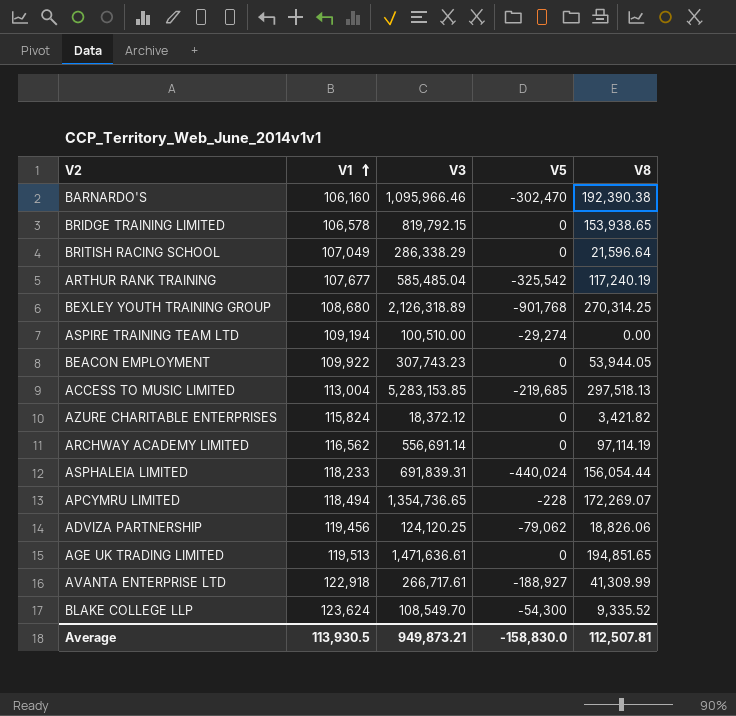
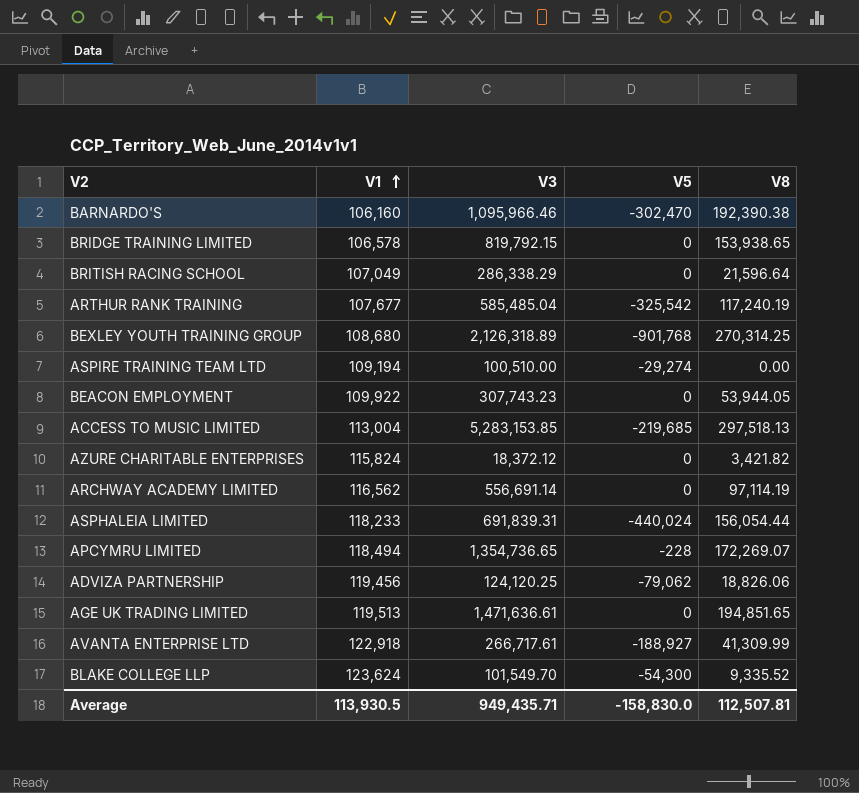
BLAKE COLLEGE LLP | V3: 108,549.70 -> 101,549.70
Average | V3: 949,873.21 -> 949,435.71

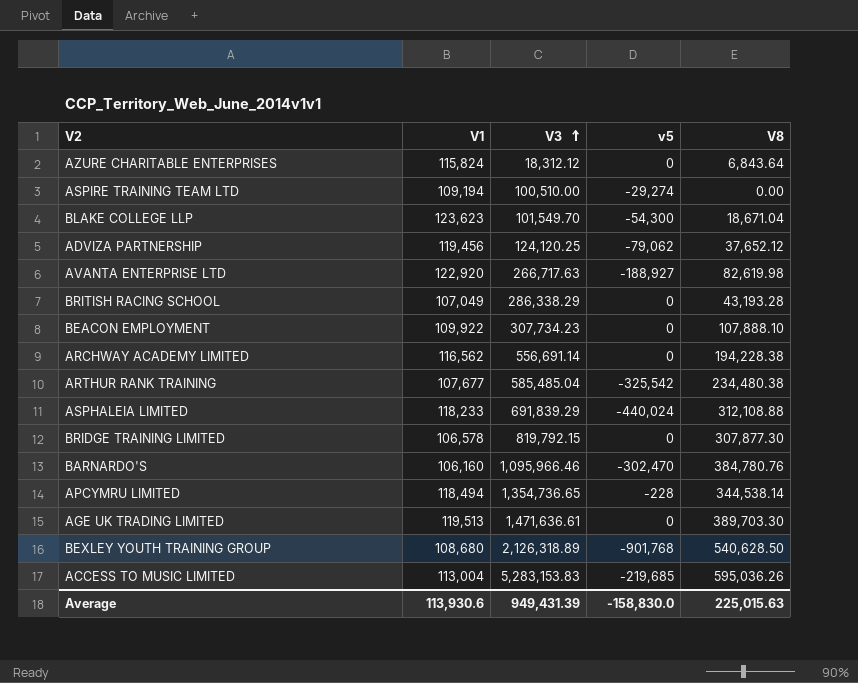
row order: V1 ascending -> V3 ascending
column name: V5 -> v5
AZURE CHARITABLE ENTERPRISES | V3: 18,372.12 -> 18,312.12
AZURE CHARITABLE ENTERPRISES | V8: 3,421.82 -> 6,843.64
BLAKE COLLEGE LLP | V1: 123,624 -> 123,623
BLAKE COLLEGE LLP | V8: 9,335.52 -> 18,671.04
ADVIZA PARTNERSHIP | V8: 18,826.06 -> 37,652.12
AVANTA ENTERPRISE LTD | V1: 122,918 -> 122,920
AVANTA ENTERPRISE LTD | V3: 266,717.61 -> 266,717.63
AVANTA ENTERPRISE LTD | V8: 41,309.99 -> 82,619.98
BRITISH RACING SCHOOL | V8: 21,596.64 -> 43,193.28
BEACON EMPLOYMENT | V3: 307,743.23 -> 307,734.23
BEACON EMPLOYMENT | V8: 53,944.05 -> 107,888.10
ARCHWAY ACADEMY LIMITED | V8: 97,114.19 -> 194,228.38
ARTHUR RANK TRAINING | V8: 117,240.19 -> 234,480.38
ASPHALEIA LIMITED | V3: 691,839.31 -> 691,839.29
ASPHALEIA LIMITED | V8: 156,054.44 -> 312,108.88
BRIDGE TRAINING LIMITED | V8: 153,938.65 -> 307,877.30
BARNARDO'S | V8: 192,390.38 -> 384,780.76
APCYMRU LIMITED | V8: 172,269.07 -> 344,538.14
AGE UK TRADING LIMITED | V8: 194,851.65 -> 389,703.30
BEXLEY YOUTH TRAINING GROUP | V8: 270,314.25 -> 540,628.50
ACCESS TO MUSIC LIMITED | V3: 5,283,153.85 -> 5,283,153.83
ACCESS TO MUSIC LIMITED | V8: 297,518.13 -> 595,036.26
Average | V1: 113,930.5 -> 113,930.6
Average | V3: 949,435.71 -> 949,431.39
Average | V8: 112,507.81 -> 225,015.63

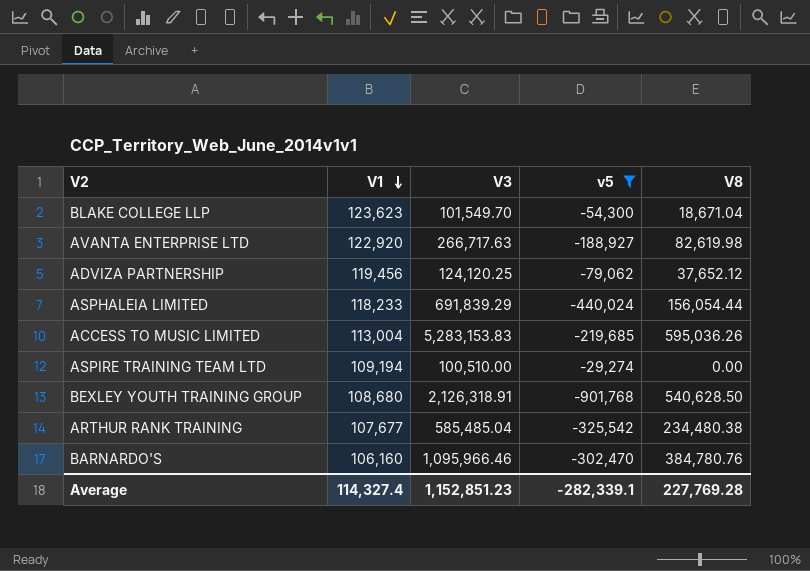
filter: none -> v5 <= -29,274
row order: V3 ascending -> V1 descending
ASPHALEIA LIMITED | V8: 312,108.88 -> 156,054.44
BEXLEY YOUTH TRAINING GROUP | V3: 2,126,318.89 -> 2,126,318.91
Average | V1: 113,930.6 -> 114,327.4
Average | V3: 949,431.39 -> 1,152,851.23
Average | v5: -158,830.0 -> -282,339.1
Average | V8: 225,015.63 -> 227,769.28

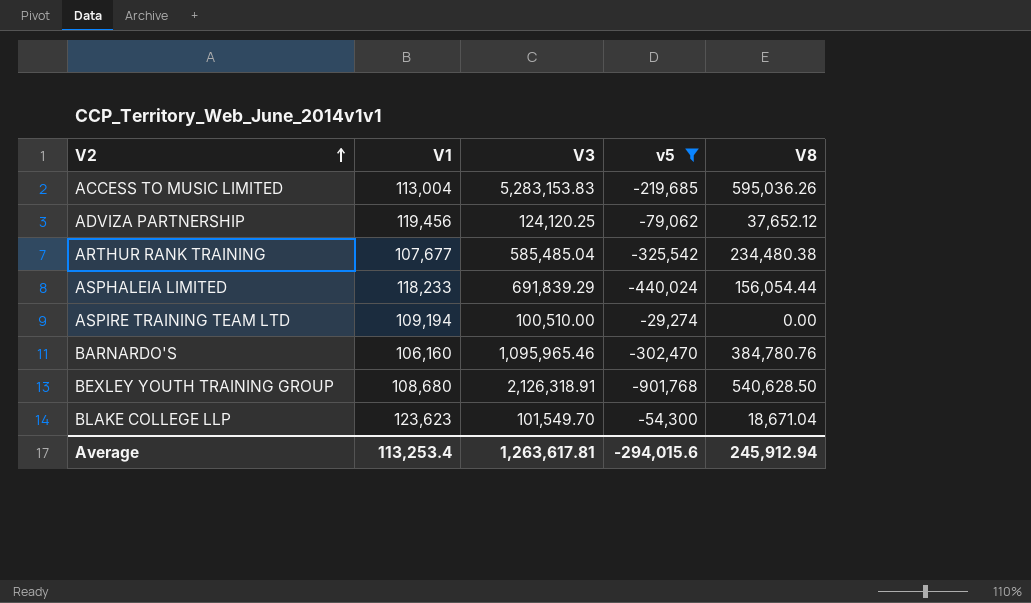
row order: V1 descending -> V2 ascending
row AVANTA ENTERPRISE LTD: 122,920 | 266,717.63 | -188,927 | 82,619.98 -> none
BARNARDO'S | V3: 1,095,966.46 -> 1,095,965.46
Average | V1: 114,327.4 -> 113,253.4
Average | V3: 1,152,851.23 -> 1,263,617.81
Average | v5: -282,339.1 -> -294,015.6
Average | V8: 227,769.28 -> 245,912.94

